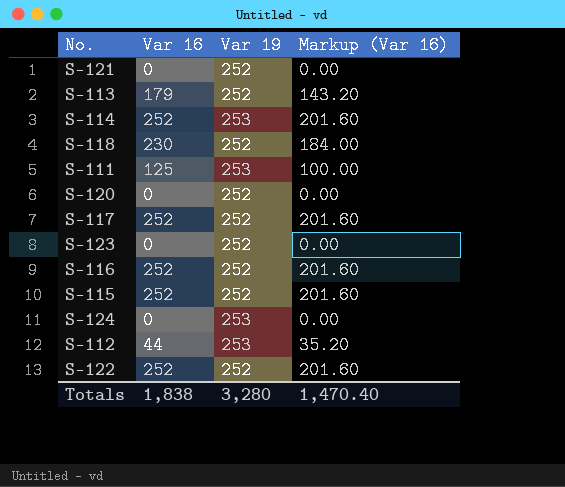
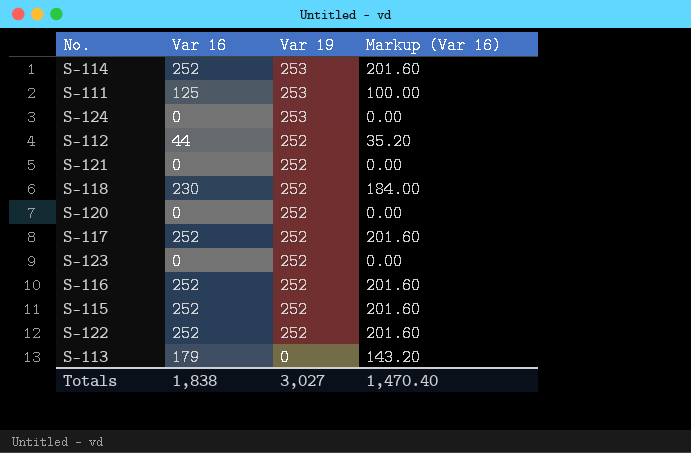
row order: none -> Var 19 descending
S-112 | Var 19: 253 -> 252
S-113 | Var 19: 252 -> 0
Totals | Var 19: 3,280 -> 3,027

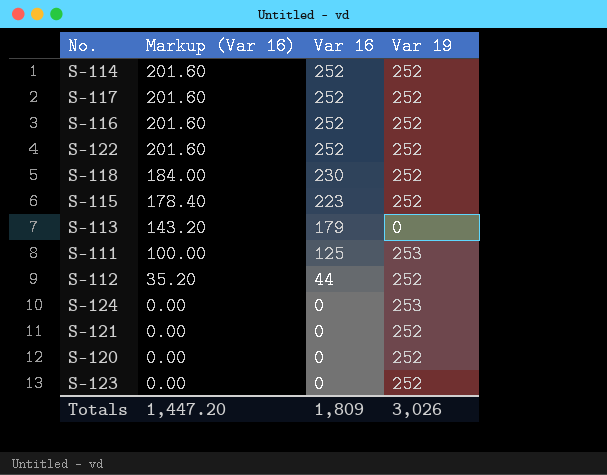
row order: Var 19 descending -> Markup (Var 16) descending
column Markup (Var 16) | position: 4 -> 2
S-114 | Var 19: 253 -> 252
S-115 | Markup (Var 16): 201.60 -> 178.40
S-115 | Var 16: 252 -> 223
Totals | Markup (Var 16): 1,470.40 -> 1,447.20
Totals | Var 16: 1,838 -> 1,809
Totals | Var 19: 3,027 -> 3,026

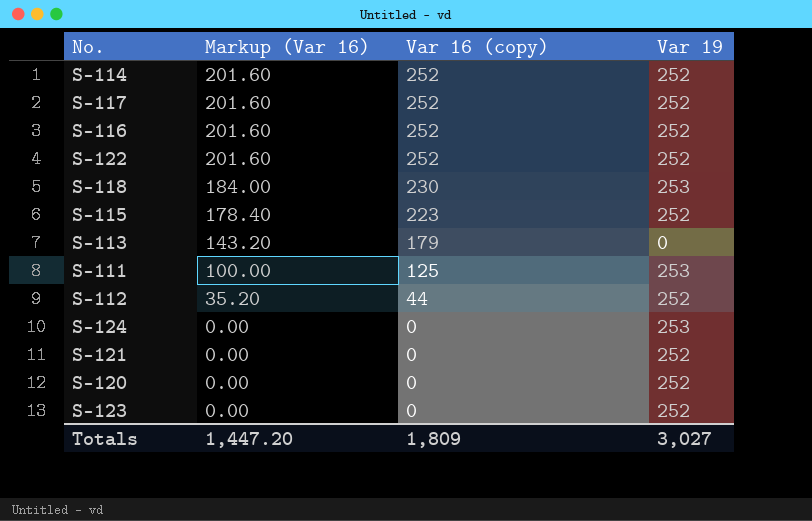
column name: Var 16 -> Var 16 (copy)
S-118 | Var 19: 252 -> 253
Totals | Var 19: 3,026 -> 3,027

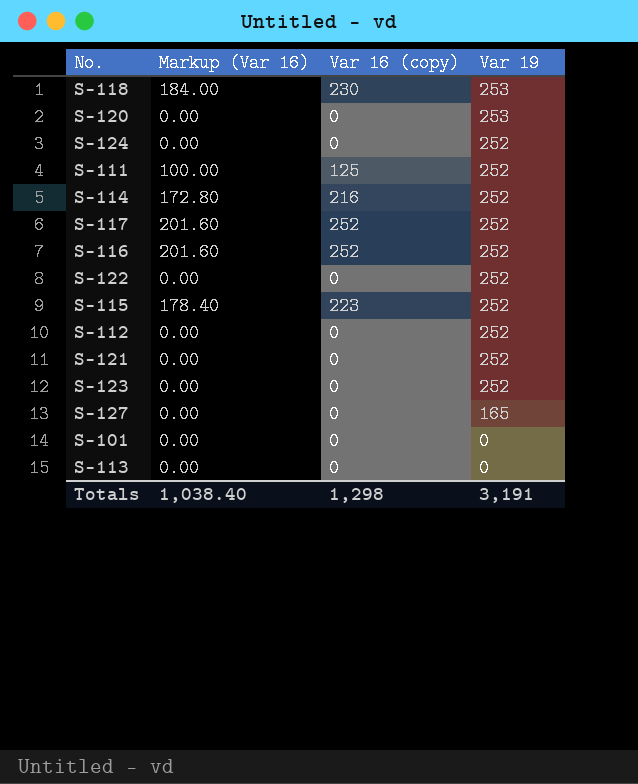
row order: Markup (Var 16) descending -> Var 19 descending
S-120 | Var 19: 252 -> 253
S-124 | Var 19: 253 -> 252
S-111 | Var 19: 253 -> 252
S-114 | Markup (Var 16): 201.60 -> 172.80
S-114 | Var 16 (copy): 252 -> 216
S-122 | Markup (Var 16): 201.60 -> 0.00
S-122 | Var 16 (copy): 252 -> 0
S-112 | Markup (Var 16): 35.20 -> 0.00
S-112 | Var 16 (copy): 44 -> 0
row S-127: none -> 0.00 | 0 | 165
row S-101: none -> 0.00 | 0 | 0
S-113 | Markup (Var 16): 143.20 -> 0.00
S-113 | Var 16 (copy): 179 -> 0
Totals | Markup (Var 16): 1,447.20 -> 1,038.40
Totals | Var 16 (copy): 1,809 -> 1,298
Totals | Var 19: 3,027 -> 3,191

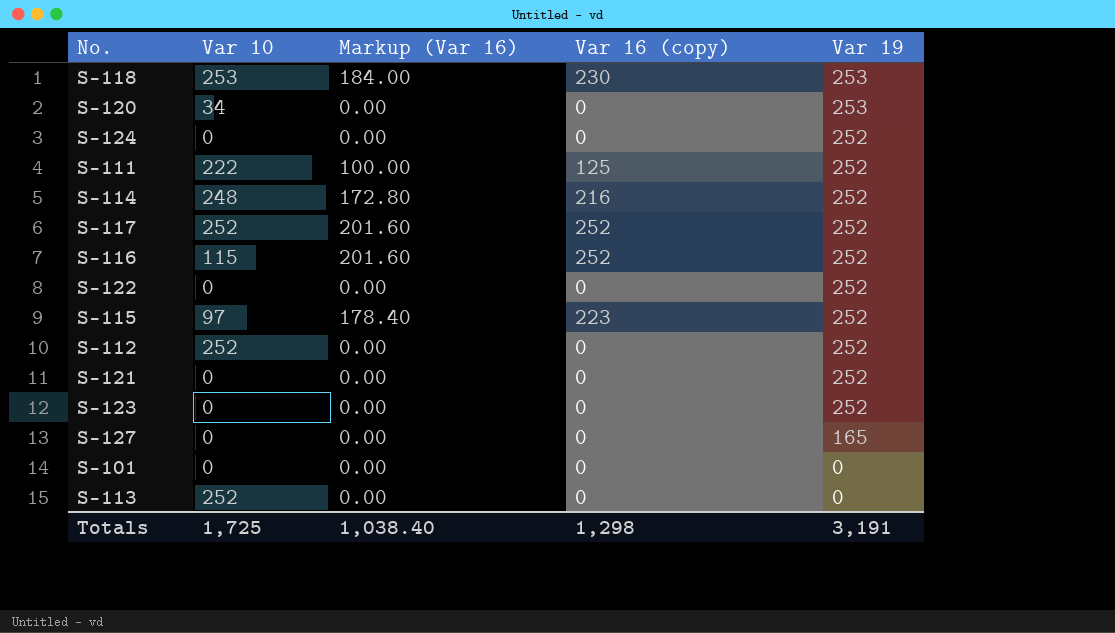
column Var 10 | position: none -> 2

